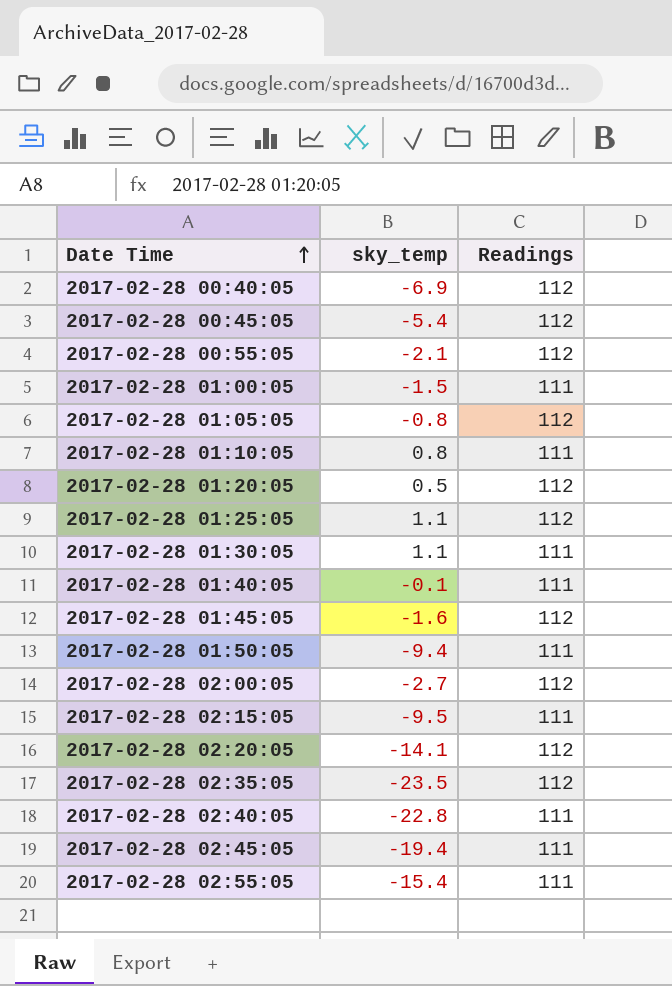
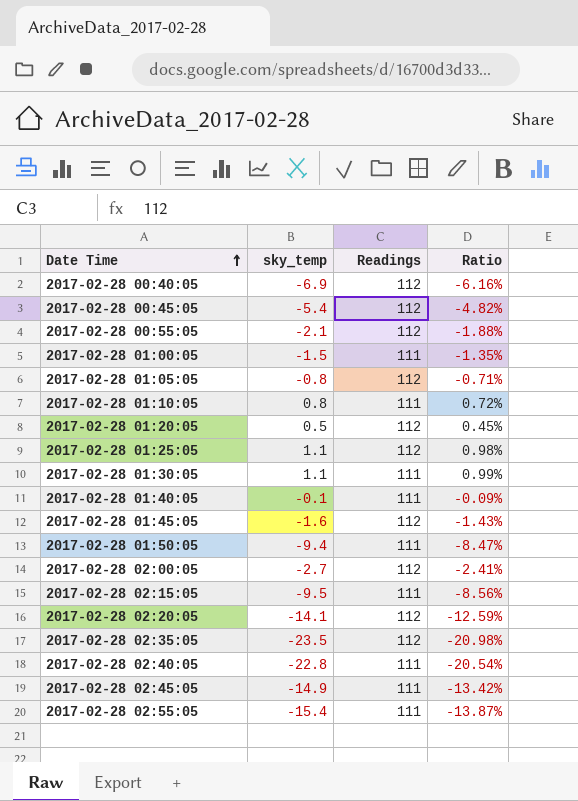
column Ratio | formula: none -> [sky_temp] / [Readings]
2017-02-28 02:45:05 | sky_temp: -19.4 -> -14.9

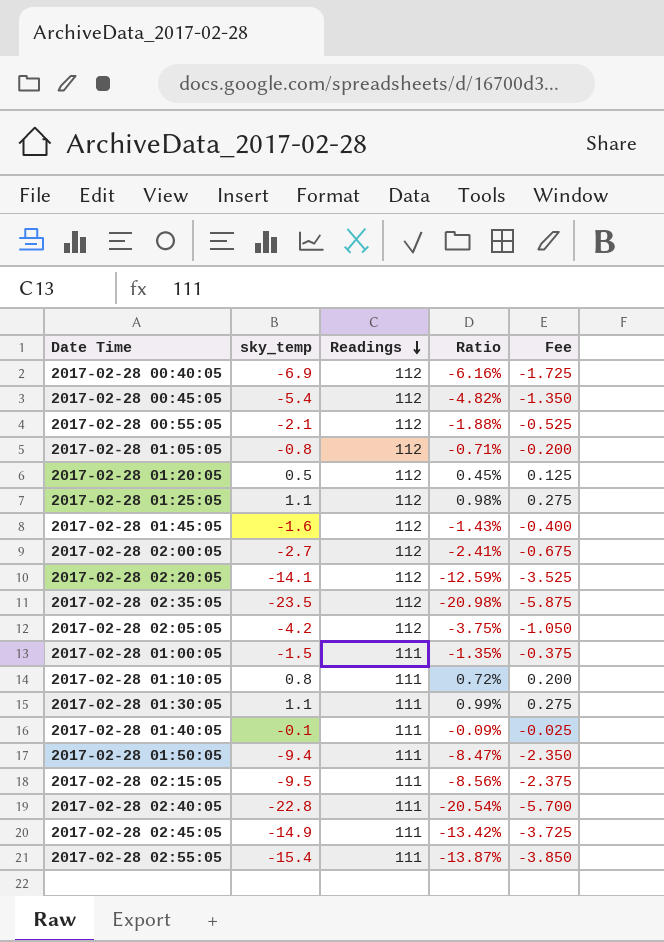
row order: Date Time ascending -> Readings descending
column Fee | formula: none -> [sky_temp] * 0.25
row 2017-02-28 02:05:05: none -> -4.2 | 112 | -3.75% | -1.050

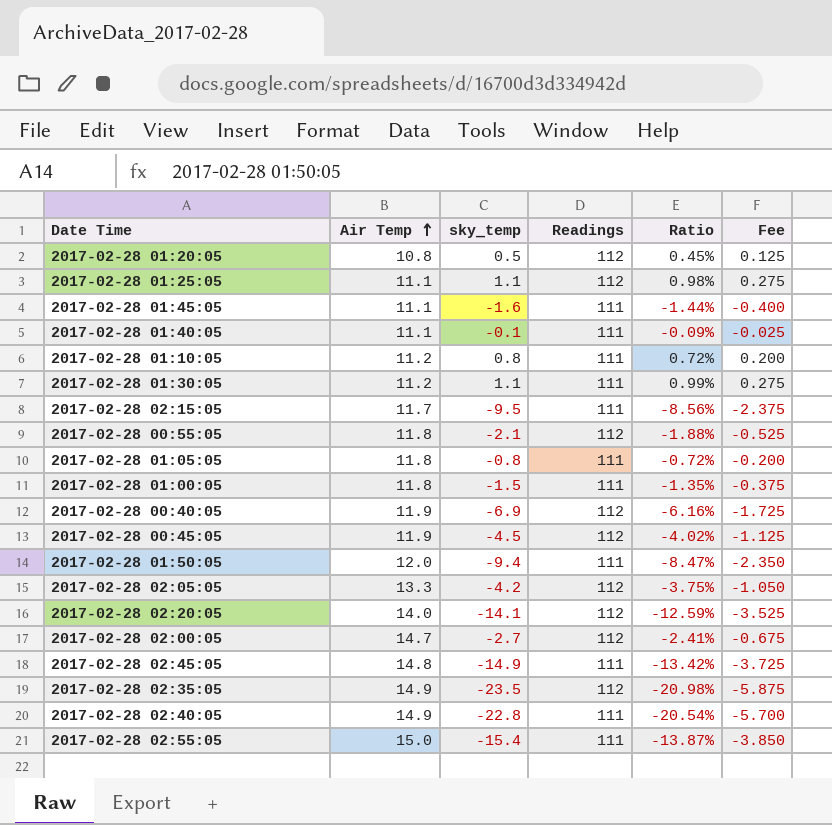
row order: Readings descending -> Air Temp ascending
column Air Temp | position: none -> 2
2017-02-28 01:45:05 | Readings: 112 -> 111
2017-02-28 01:45:05 | Ratio: -1.43% -> -1.44%
2017-02-28 01:05:05 | Readings: 112 -> 111
2017-02-28 01:05:05 | Ratio: -0.71% -> -0.72%
2017-02-28 00:45:05 | sky_temp: -5.4 -> -4.5
2017-02-28 00:45:05 | Ratio: -4.82% -> -4.02%
2017-02-28 00:45:05 | Fee: -1.350 -> -1.125

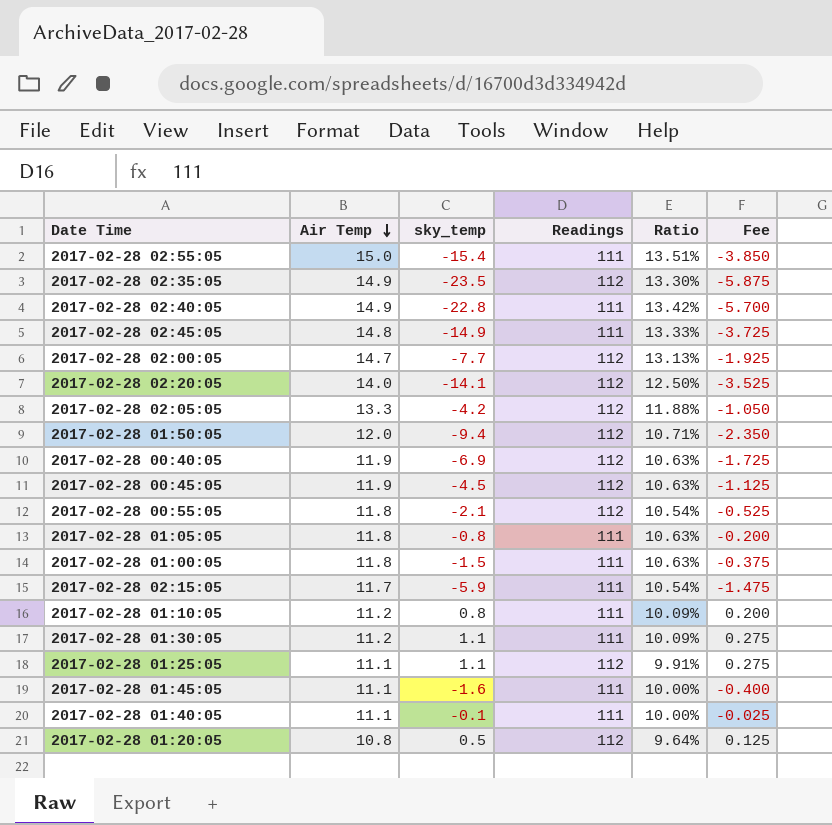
row order: Air Temp ascending -> Air Temp descending
column Ratio | formula: [sky_temp] / [Readings] -> [Air Temp] / [Readings]
2017-02-28 02:00:05 | sky_temp: -2.7 -> -7.7
2017-02-28 02:00:05 | Fee: -0.675 -> -1.925
2017-02-28 01:50:05 | Readings: 111 -> 112
2017-02-28 02:15:05 | sky_temp: -9.5 -> -5.9
2017-02-28 02:15:05 | Fee: -2.375 -> -1.475

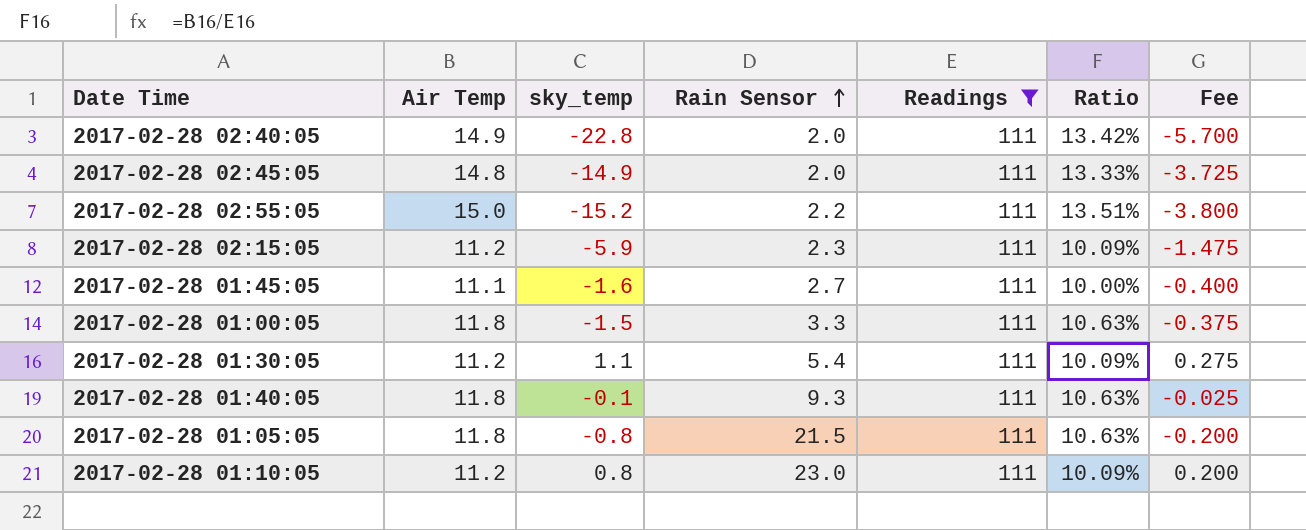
filter: none -> Readings = 111
row order: Air Temp descending -> Rain Sensor ascending
column Rain Sensor | position: none -> 4
2017-02-28 02:55:05 | sky_temp: -15.4 -> -15.2
2017-02-28 02:55:05 | Fee: -3.850 -> -3.800
2017-02-28 02:15:05 | Air Temp: 11.7 -> 11.2
2017-02-28 02:15:05 | Ratio: 10.54% -> 10.09%
2017-02-28 01:40:05 | Air Temp: 11.1 -> 11.8
2017-02-28 01:40:05 | Ratio: 10.00% -> 10.63%

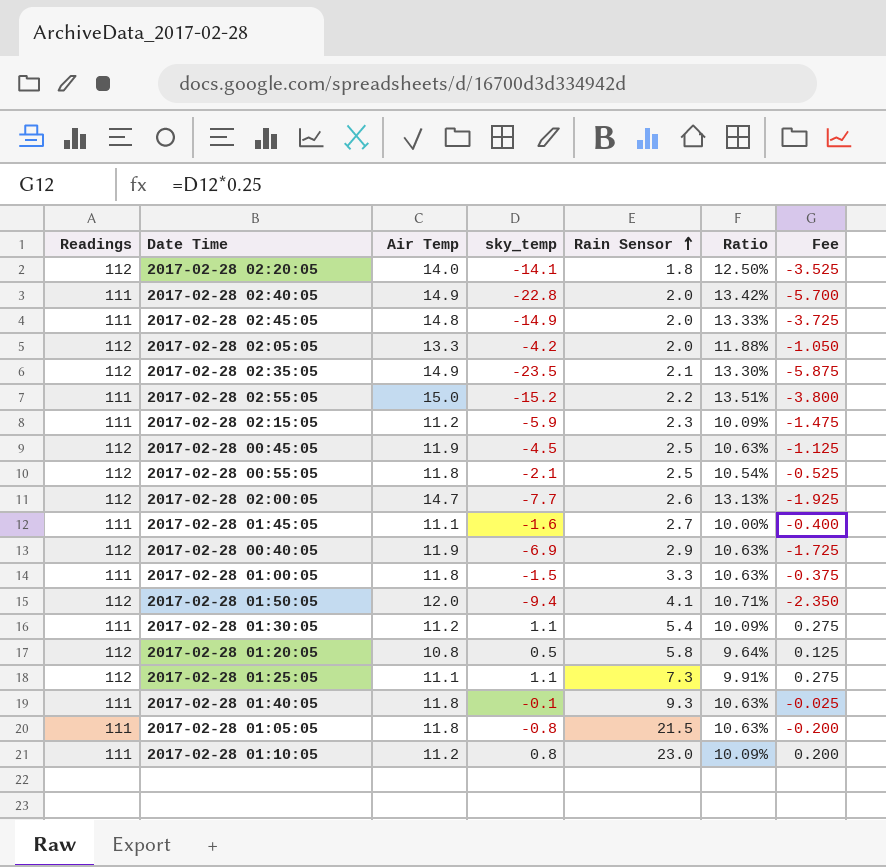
filter: Readings = 111 -> none
column Readings | position: 5 -> 1

